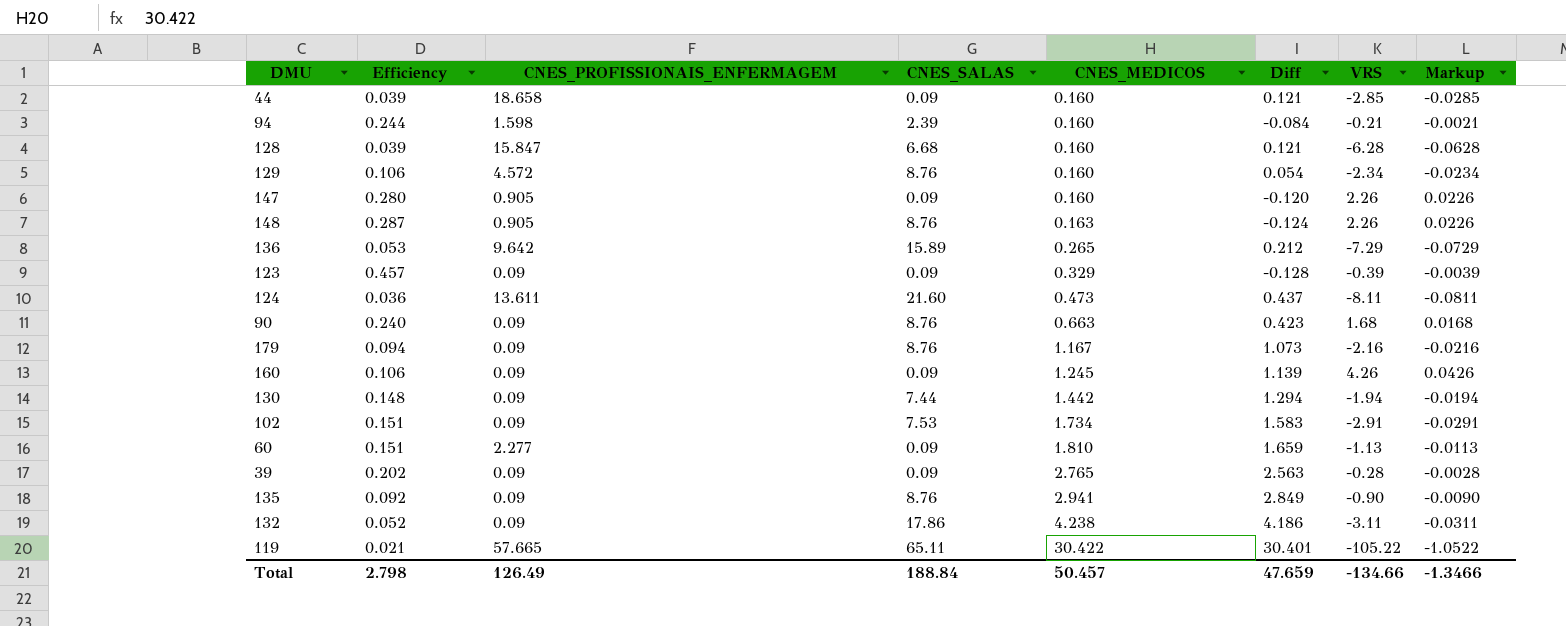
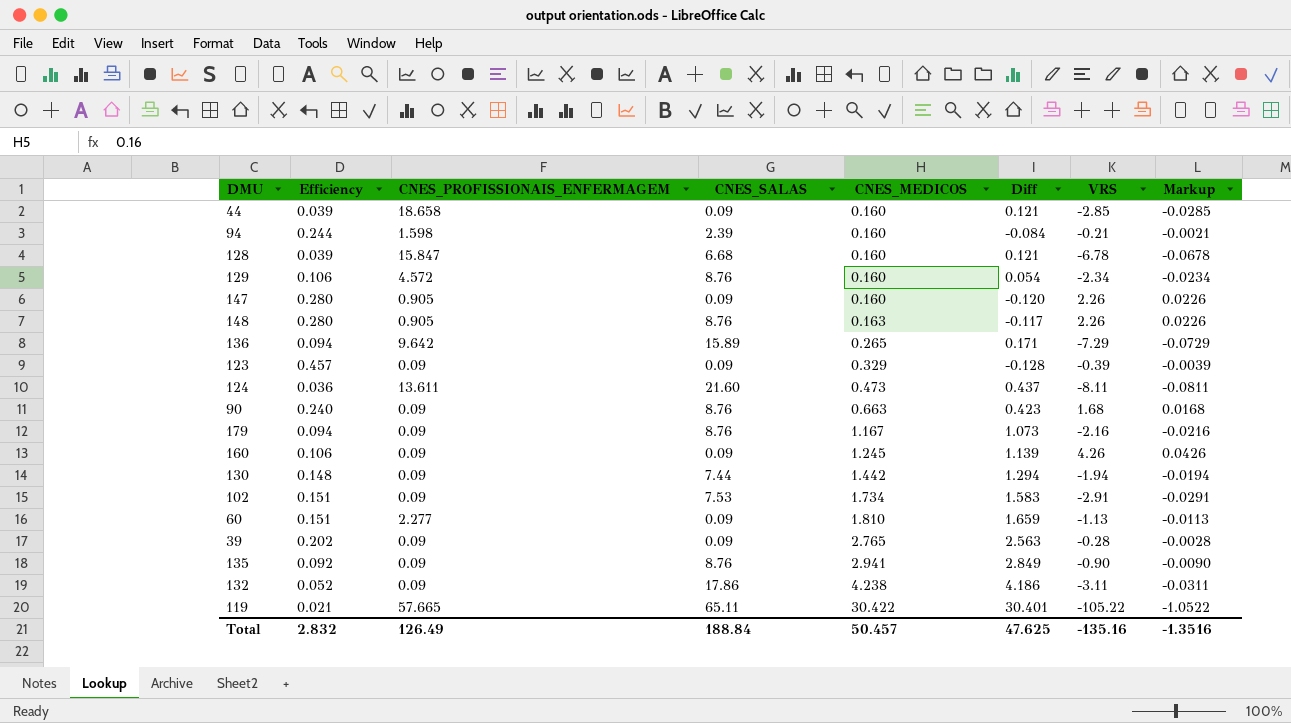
128 | VRS: -6.28 -> -6.78
128 | Markup: -0.0628 -> -0.0678
148 | Efficiency: 0.287 -> 0.280
148 | Diff: -0.124 -> -0.117
136 | Efficiency: 0.053 -> 0.094
136 | Diff: 0.212 -> 0.171
Total | Efficiency: 2.798 -> 2.832
Total | Diff: 47.659 -> 47.625
Total | VRS: -134.66 -> -135.16
Total | Markup: -1.3466 -> -1.3516

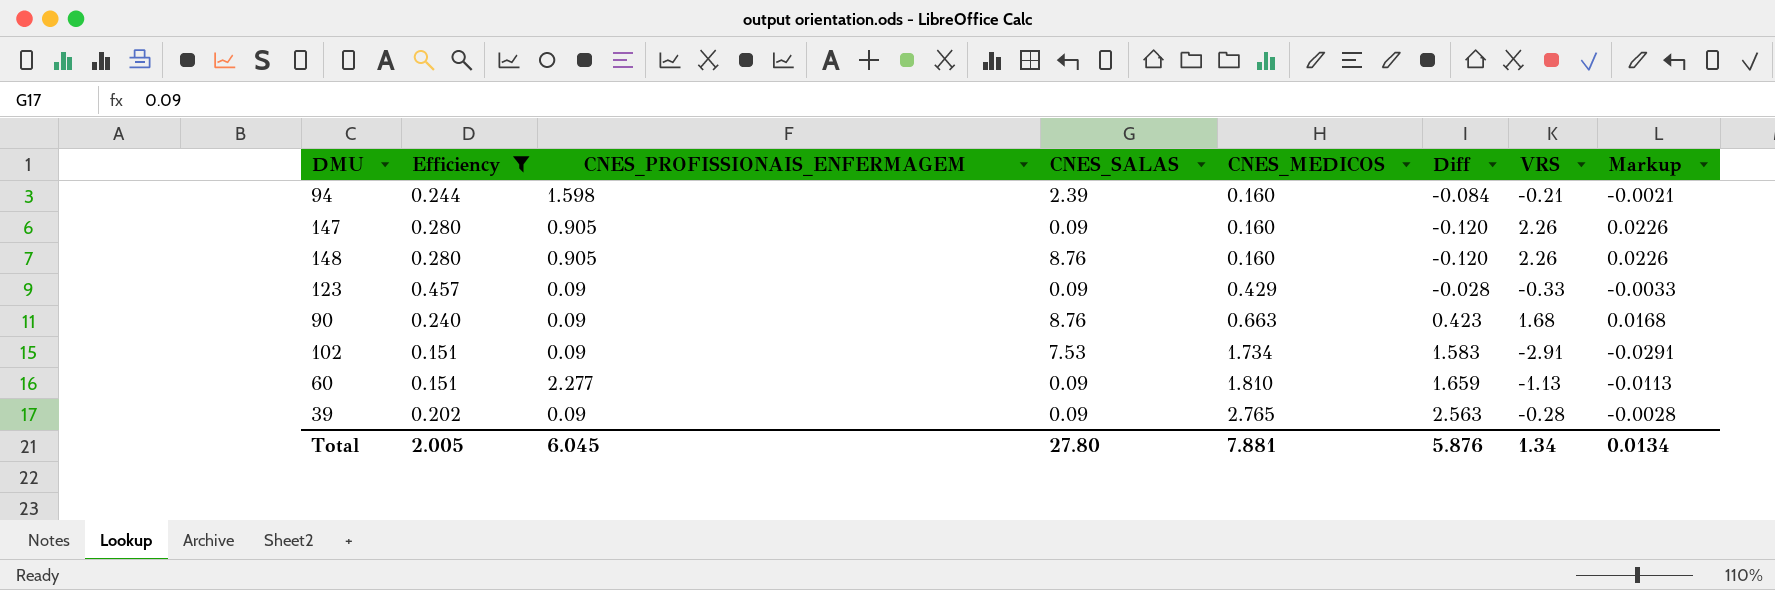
filter: none -> Efficiency >= 0.151
148 | CNES_MEDICOS: 0.163 -> 0.160
148 | Diff: -0.117 -> -0.120
123 | CNES_MEDICOS: 0.329 -> 0.429
123 | Diff: -0.128 -> -0.028
123 | VRS: -0.39 -> -0.33
123 | Markup: -0.0039 -> -0.0033
Total | Efficiency: 2.832 -> 2.005
Total | CNES_PROFISSIONAIS_ENFERMAGEM: 126.49 -> 6.045
Total | CNES_SALAS: 188.84 -> 27.80
Total | CNES_MEDICOS: 50.457 -> 7.881
Total | Diff: 47.625 -> 5.876
Total | VRS: -135.16 -> 1.34
Total | Markup: -1.3516 -> 0.0134

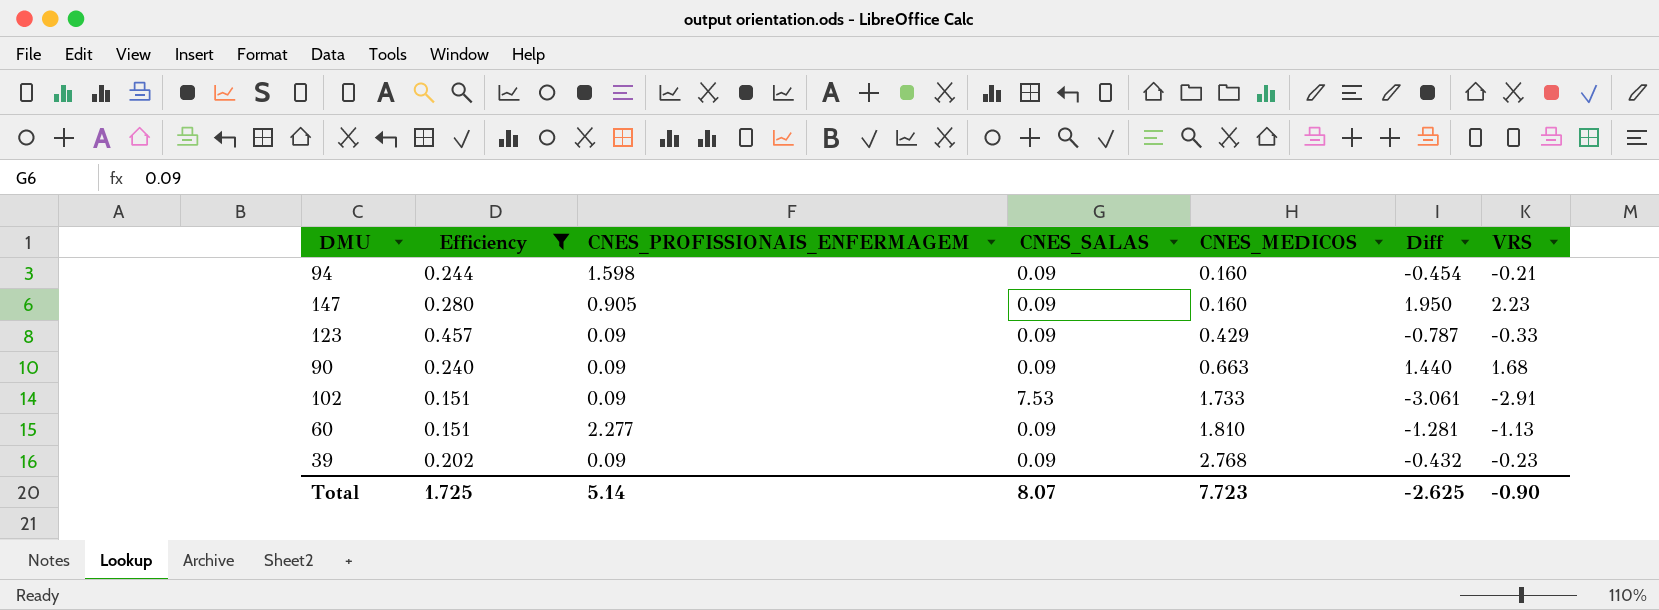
column Markup | formula: [VRS] * 0.01 -> none
column Diff | formula: [CNES_MEDICOS] - [Efficiency] -> [VRS] - [Efficiency]
row 148: 0.280 | 0.905 | 8.76 | 0.160 | -0.120 | 2.26 | 0.0226 -> none
94 | CNES_SALAS: 2.39 -> 0.09
147 | VRS: 2.26 -> 2.23
90 | CNES_SALAS: 8.76 -> 0.09
102 | CNES_MEDICOS: 1.734 -> 1.733
39 | CNES_MEDICOS: 2.765 -> 2.768
39 | VRS: -0.28 -> -0.23
Total | Efficiency: 2.005 -> 1.725
Total | CNES_PROFISSIONAIS_ENFERMAGEM: 6.045 -> 5.14
Total | CNES_SALAS: 27.80 -> 8.07
Total | CNES_MEDICOS: 7.881 -> 7.723
Total | Diff: 5.876 -> -2.625
Total | VRS: 1.34 -> -0.90

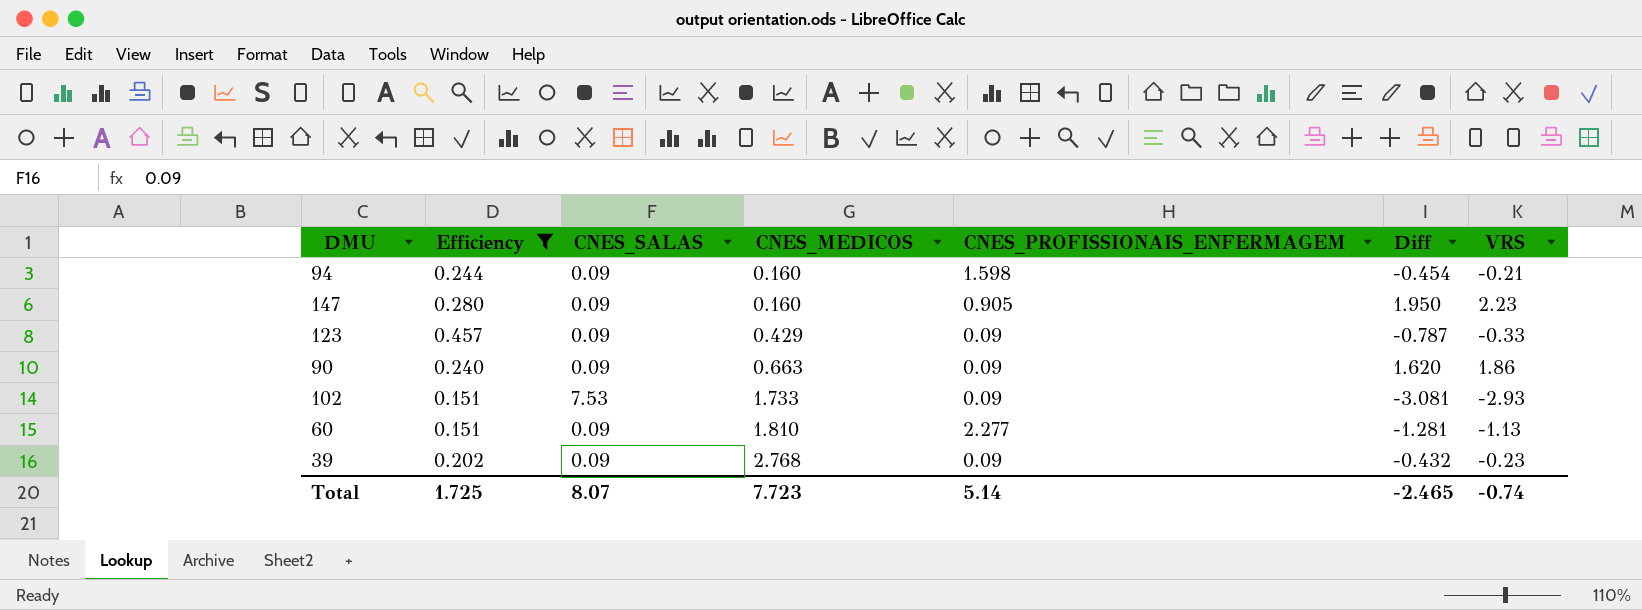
column CNES_PROFISSIONAIS_ENFERMAGEM | position: 3 -> 5
90 | Diff: 1.440 -> 1.620
90 | VRS: 1.68 -> 1.86
102 | Diff: -3.061 -> -3.081
102 | VRS: -2.91 -> -2.93
Total | Diff: -2.625 -> -2.465
Total | VRS: -0.90 -> -0.74

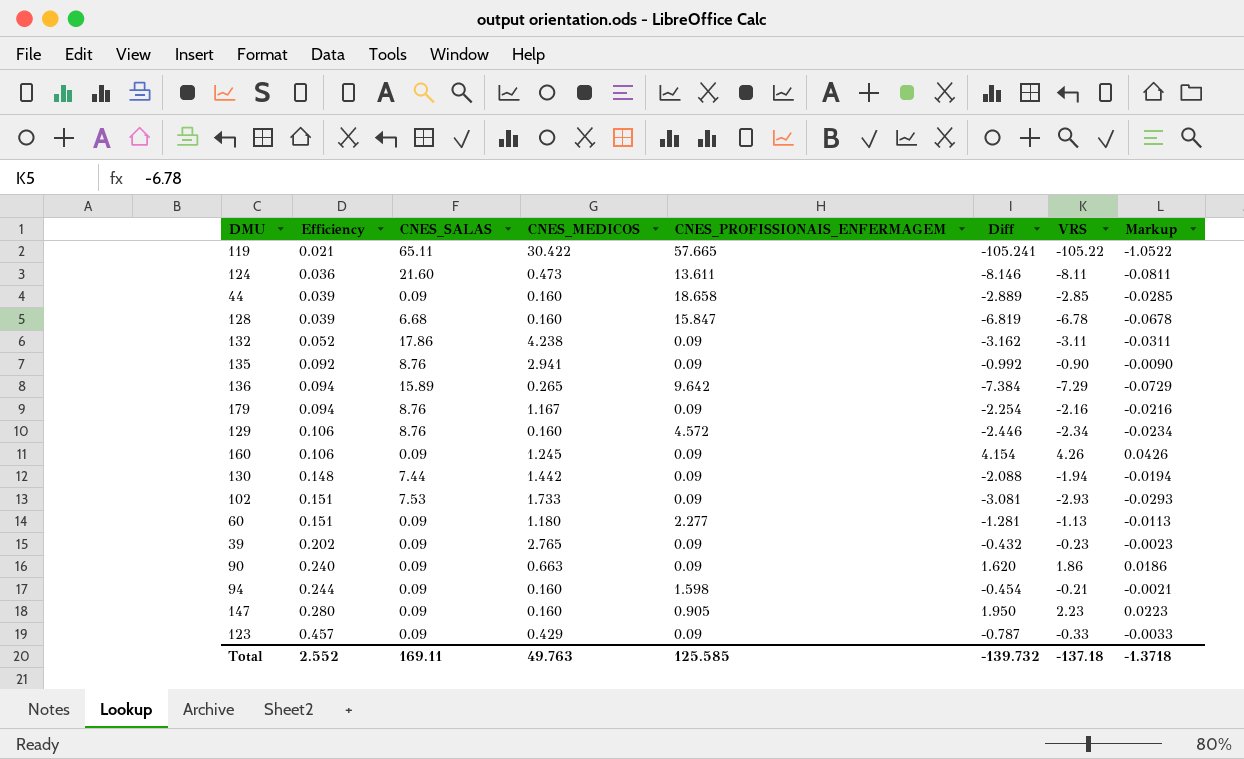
filter: Efficiency >= 0.151 -> none
row order: CNES_MEDICOS ascending -> Efficiency ascending
column Markup | formula: none -> [VRS] * 0.01
60 | CNES_MEDICOS: 1.810 -> 1.180
39 | CNES_MEDICOS: 2.768 -> 2.765
Total | Efficiency: 1.725 -> 2.552
Total | CNES_SALAS: 8.07 -> 169.11
Total | CNES_MEDICOS: 7.723 -> 49.763
Total | CNES_PROFISSIONAIS_ENFERMAGEM: 5.14 -> 125.585
Total | Diff: -2.465 -> -139.732
Total | VRS: -0.74 -> -137.18

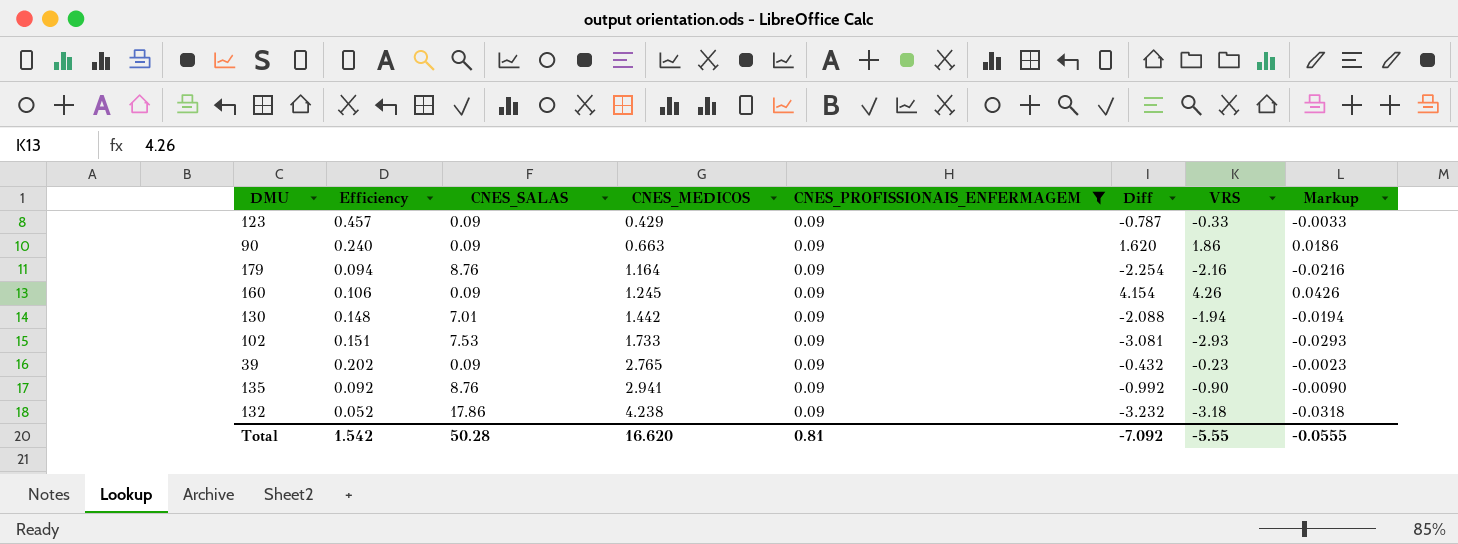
filter: none -> CNES_PROFISSIONAIS_ENFERMAGEM = 0.09
row order: Efficiency ascending -> CNES_MEDICOS ascending
179 | CNES_MEDICOS: 1.167 -> 1.164
130 | CNES_SALAS: 7.44 -> 7.01
132 | Diff: -3.162 -> -3.232
132 | VRS: -3.11 -> -3.18
132 | Markup: -0.0311 -> -0.0318
Total | Efficiency: 2.552 -> 1.542
Total | CNES_SALAS: 169.11 -> 50.28
Total | CNES_MEDICOS: 49.763 -> 16.620
Total | CNES_PROFISSIONAIS_ENFERMAGEM: 125.585 -> 0.81
Total | Diff: -139.732 -> -7.092
Total | VRS: -137.18 -> -5.55
Total | Markup: -1.3718 -> -0.0555

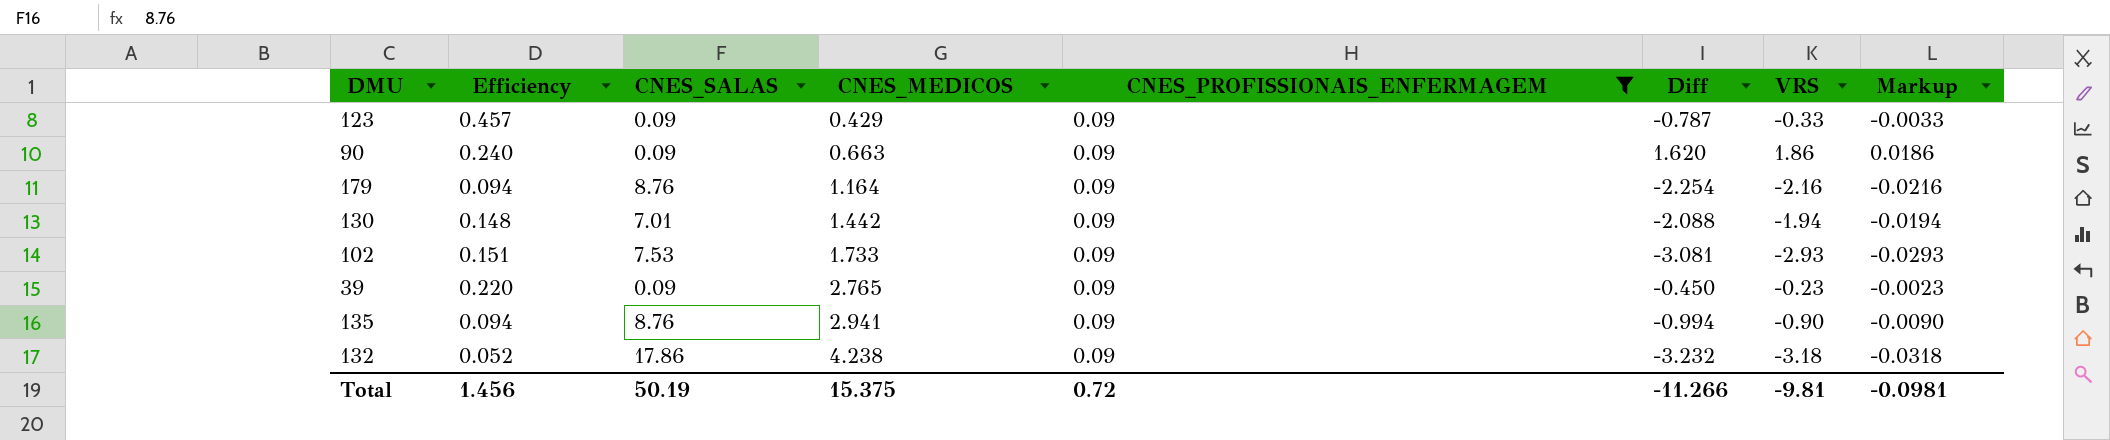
row 160: 0.106 | 0.09 | 1.245 | 0.09 | 4.154 | 4.26 | 0.0426 -> none
39 | Efficiency: 0.202 -> 0.220
39 | Diff: -0.432 -> -0.450
135 | Efficiency: 0.092 -> 0.094
135 | Diff: -0.992 -> -0.994
Total | Efficiency: 1.542 -> 1.456
Total | CNES_SALAS: 50.28 -> 50.19
Total | CNES_MEDICOS: 16.620 -> 15.375
Total | CNES_PROFISSIONAIS_ENFERMAGEM: 0.81 -> 0.72
Total | Diff: -7.092 -> -11.266
Total | VRS: -5.55 -> -9.81
Total | Markup: -0.0555 -> -0.0981

